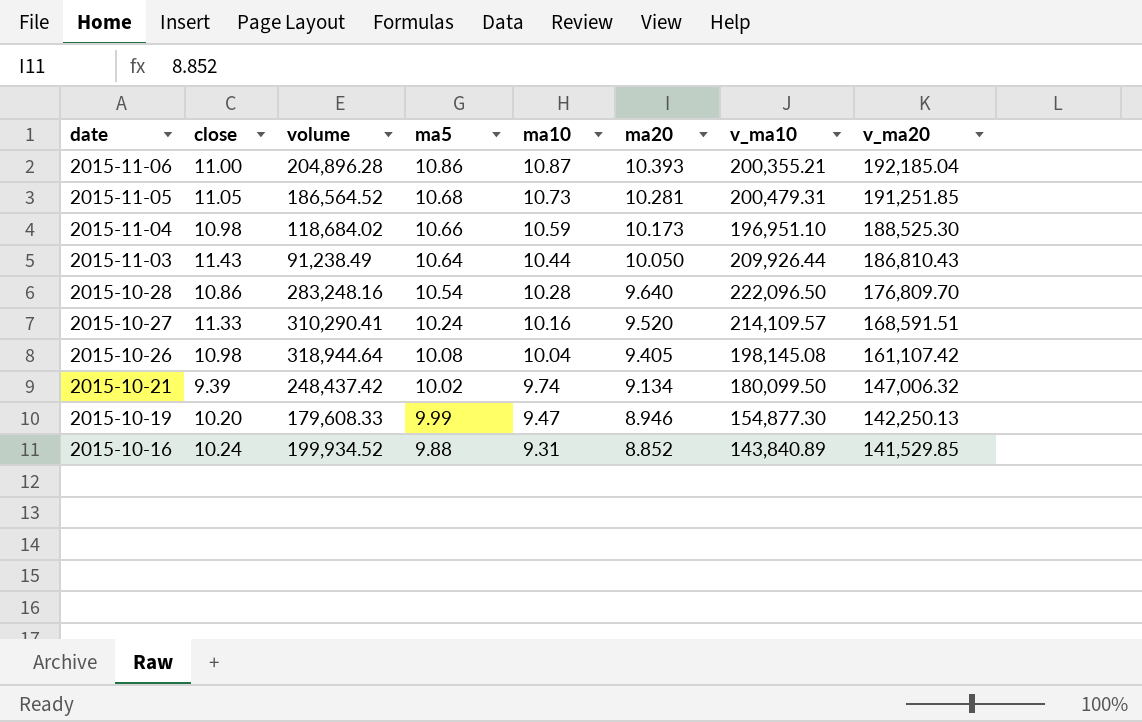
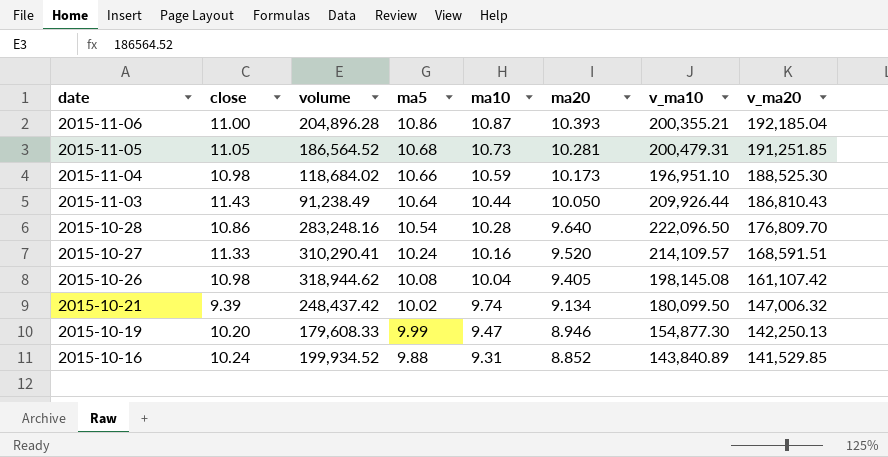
2015-10-26 | volume: 318,944.64 -> 318,944.62

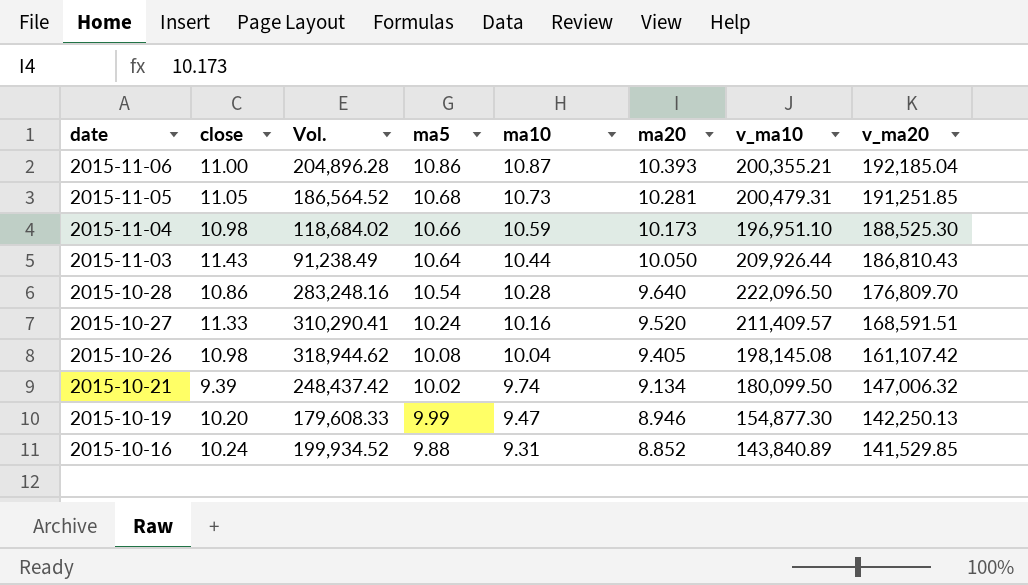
column name: volume -> Vol.
2015-10-27 | v_ma10: 214,109.57 -> 211,409.57

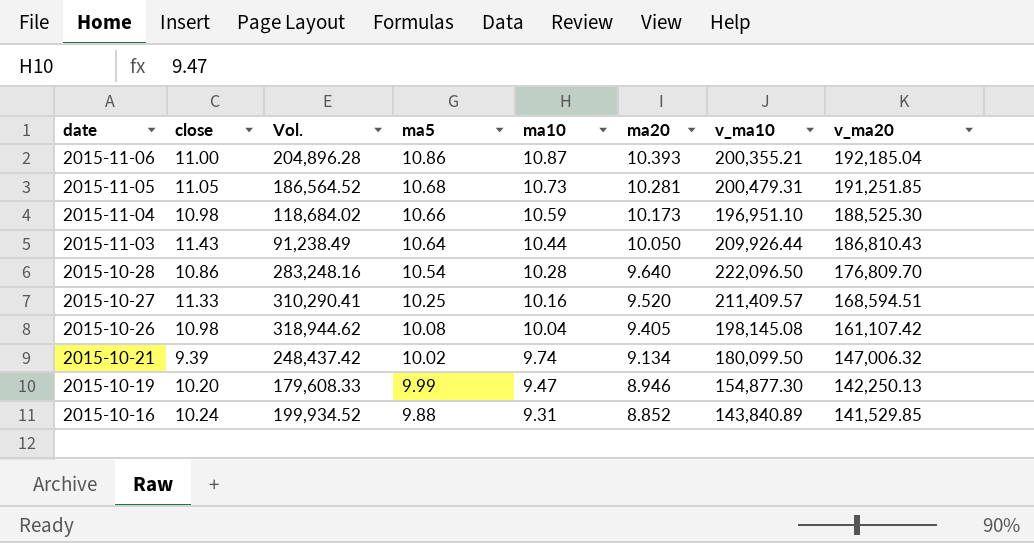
2015-10-27 | ma5: 10.24 -> 10.25
2015-10-27 | v_ma20: 168,591.51 -> 168,594.51

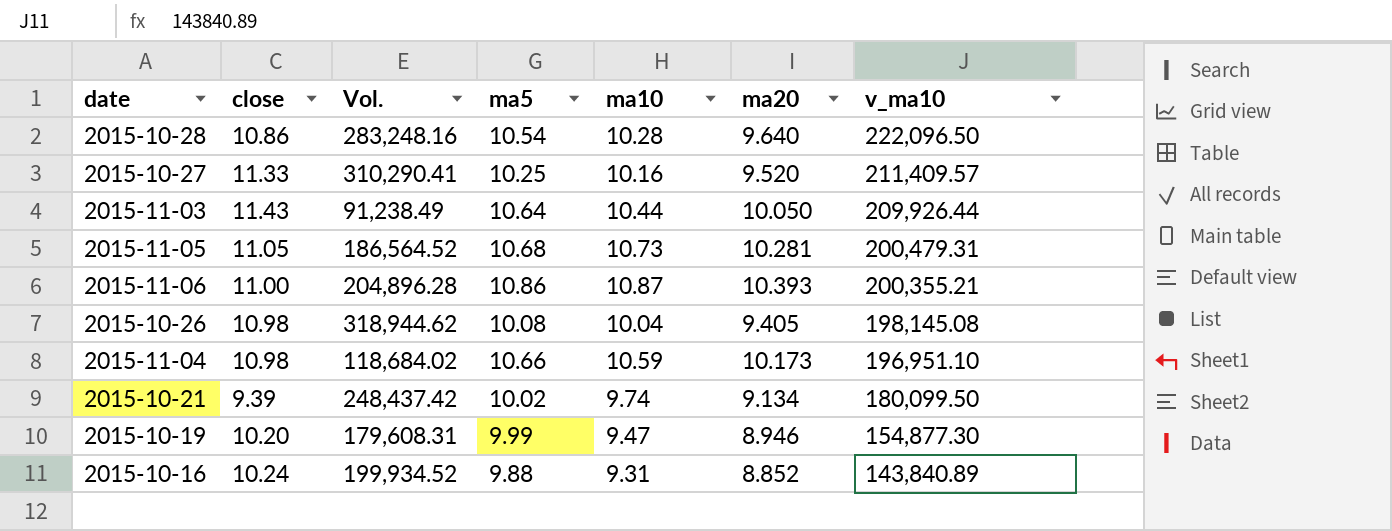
row order: date descending -> v_ma10 descending
column v_ma20 | position: 8 -> none
2015-10-19 | Vol.: 179,608.33 -> 179,608.31

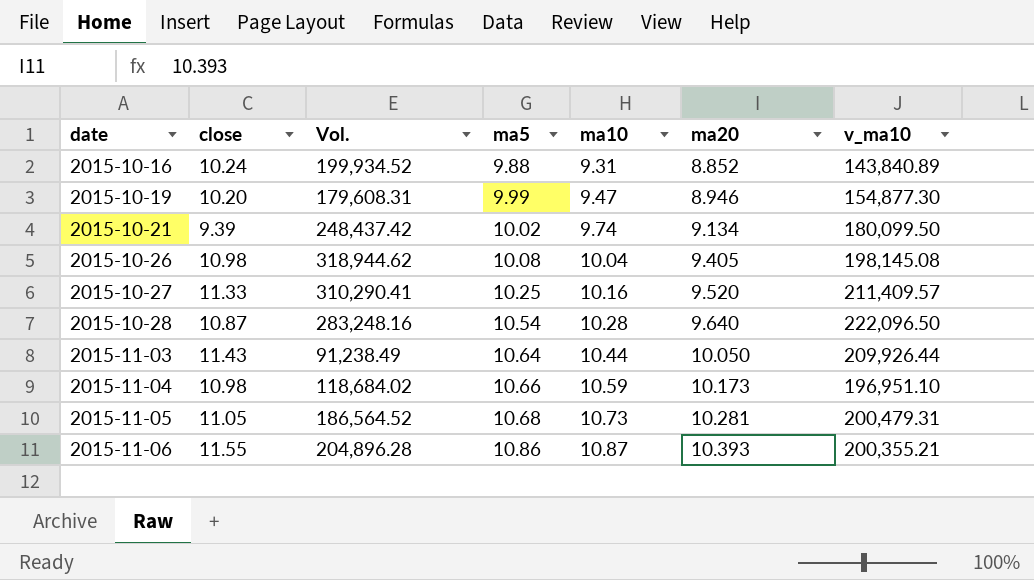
row order: v_ma10 descending -> date ascending
2015-10-28 | close: 10.86 -> 10.87
2015-11-06 | close: 11.00 -> 11.55

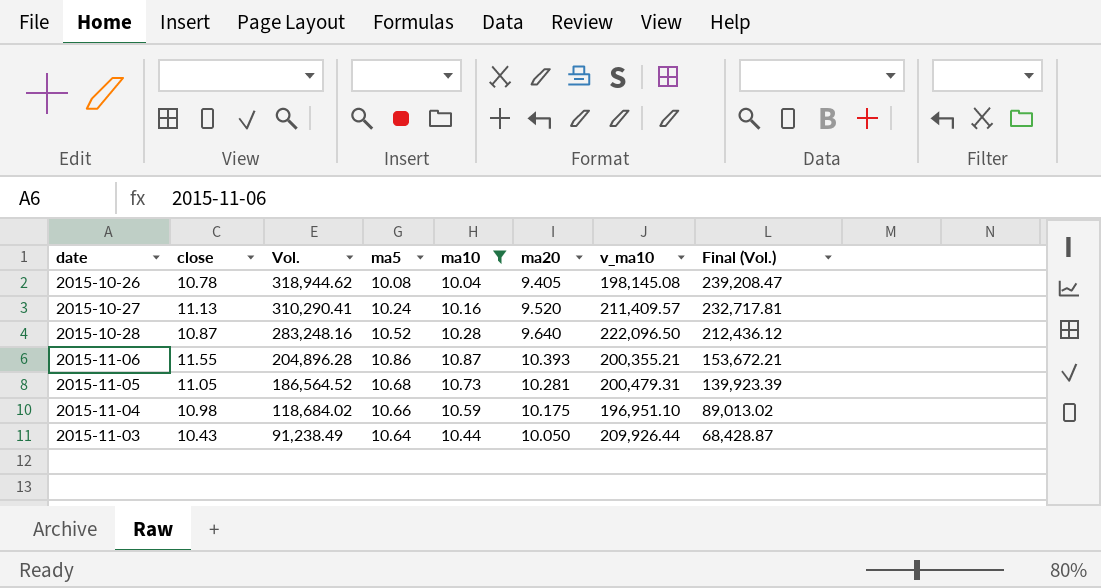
filter: none -> ma10 >= 10.04
row order: date ascending -> Vol. descending
column Final (Vol.) | formula: none -> [Vol.] * 0.75
2015-10-26 | close: 10.98 -> 10.78
2015-10-27 | close: 11.33 -> 11.13
2015-10-27 | ma5: 10.25 -> 10.24
2015-10-28 | ma5: 10.54 -> 10.52
2015-11-04 | ma20: 10.173 -> 10.175
2015-11-03 | close: 11.43 -> 10.43

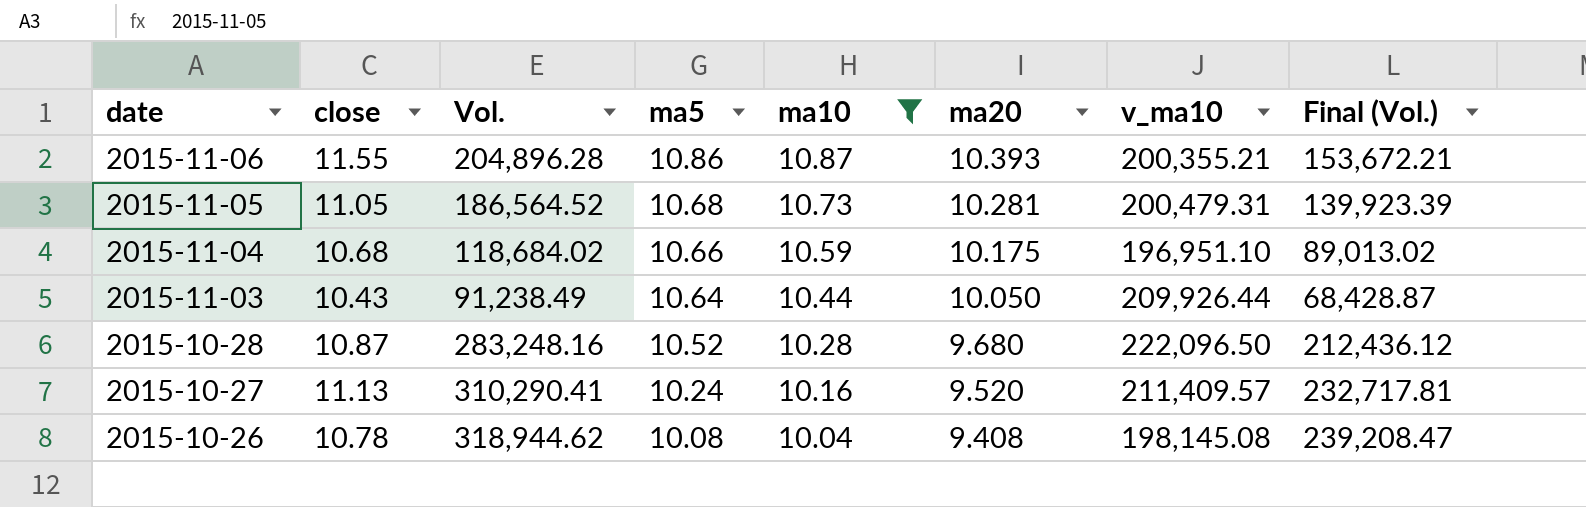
row order: Vol. descending -> date descending
2015-11-04 | close: 10.98 -> 10.68
2015-10-28 | ma20: 9.640 -> 9.680
2015-10-26 | ma20: 9.405 -> 9.408

